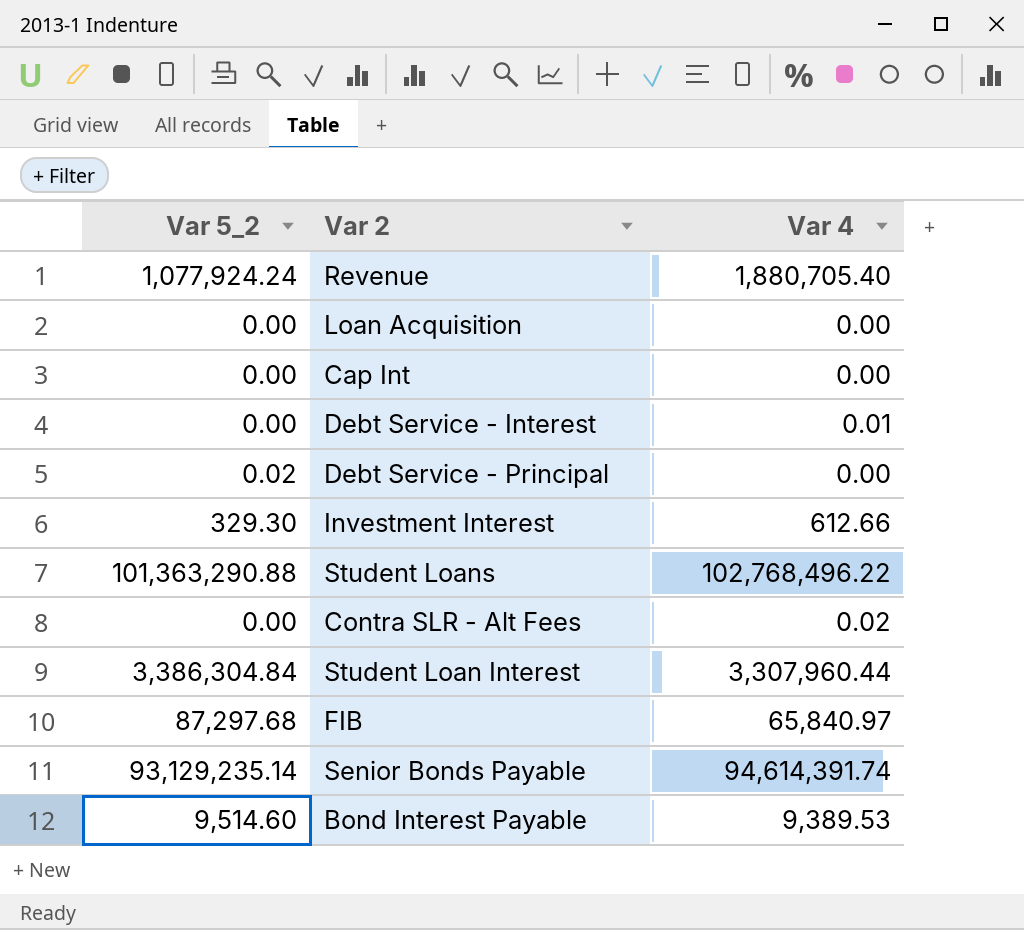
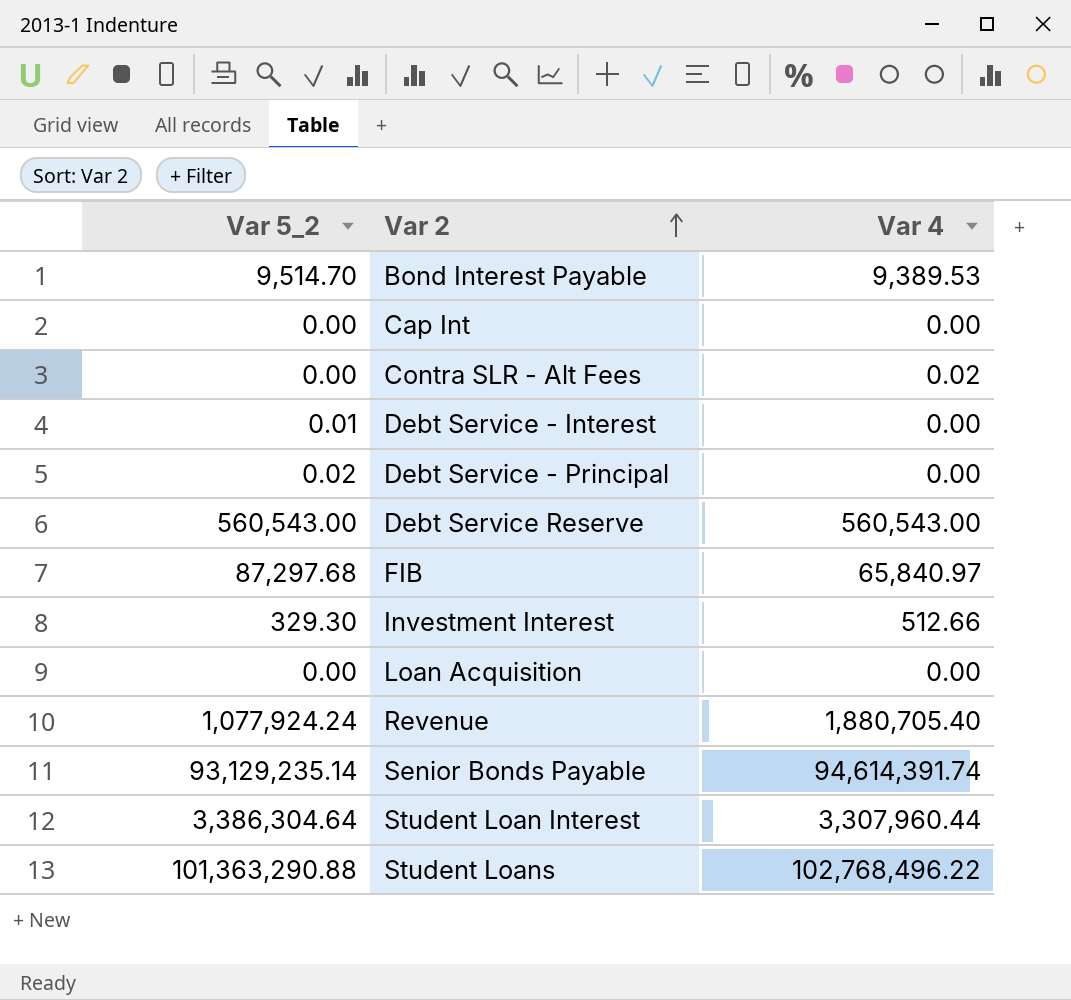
row order: none -> Var 2 ascending
Bond Interest Payable | Var 5_2: 9,514.60 -> 9,514.70
Debt Service - Interest | Var 5_2: 0.00 -> 0.01
Debt Service - Interest | Var 4: 0.01 -> 0.00
row Debt Service Reserve: none -> 560,543.00 | 560,543.00
Investment Interest | Var 4: 612.66 -> 512.66
Student Loan Interest | Var 5_2: 3,386,304.84 -> 3,386,304.64

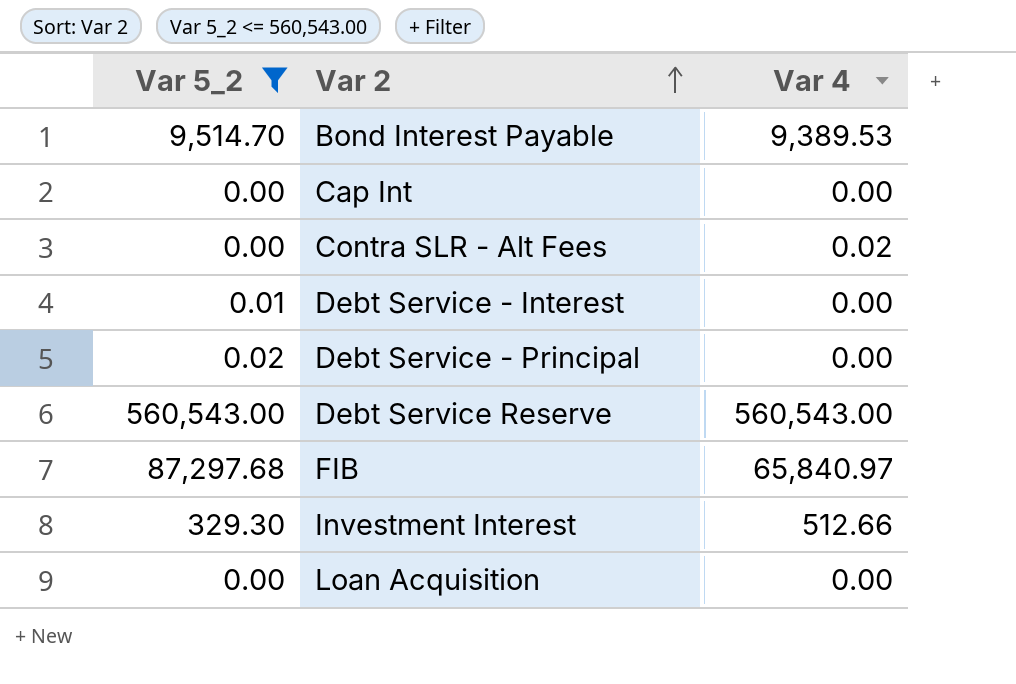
filter: none -> Var 5_2 <= 560,543.00

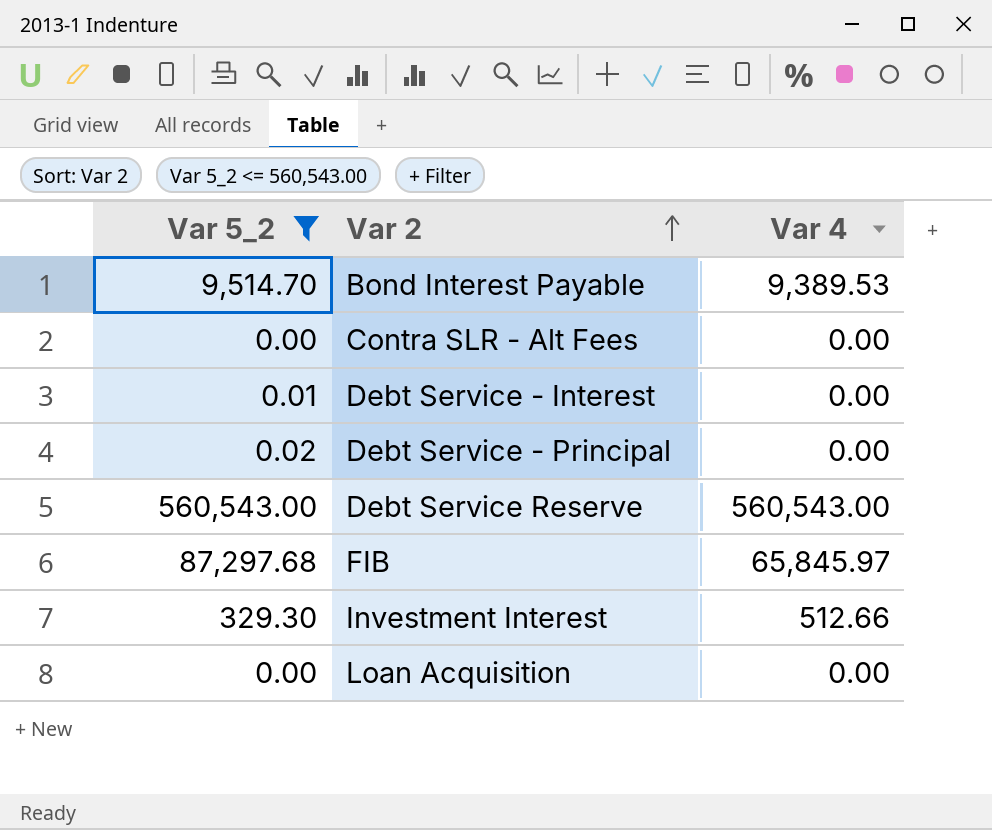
row Cap Int: 0.00 | 0.00 -> none
Contra SLR - Alt Fees | Var 4: 0.02 -> 0.00
FIB | Var 4: 65,840.97 -> 65,845.97

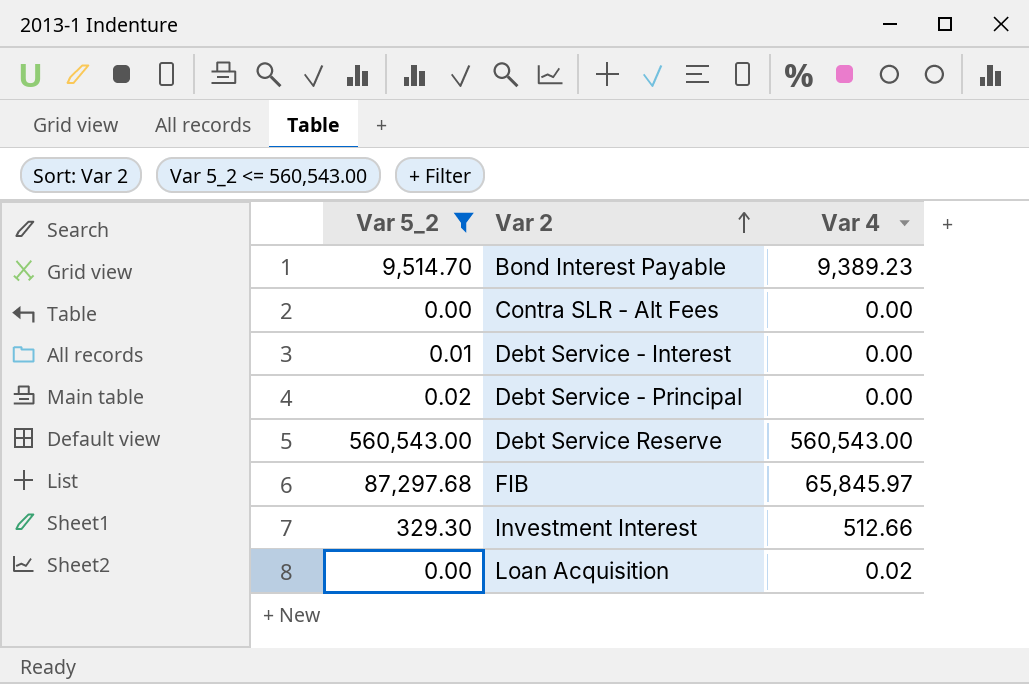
Bond Interest Payable | Var 4: 9,389.53 -> 9,389.23
Loan Acquisition | Var 4: 0.00 -> 0.02

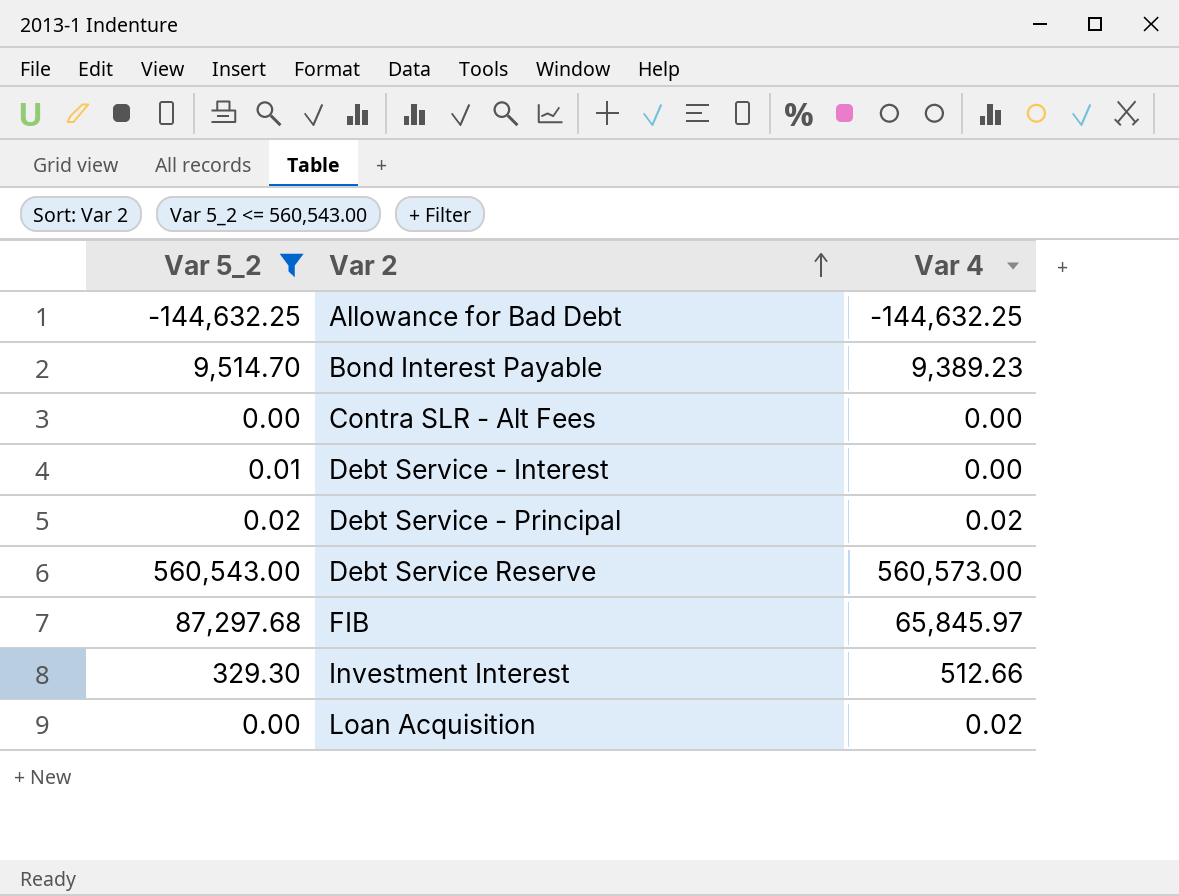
row Allowance for Bad Debt: none -> -144,632.25 | -144,632.25
Debt Service - Principal | Var 4: 0.00 -> 0.02
Debt Service Reserve | Var 4: 560,543.00 -> 560,573.00

